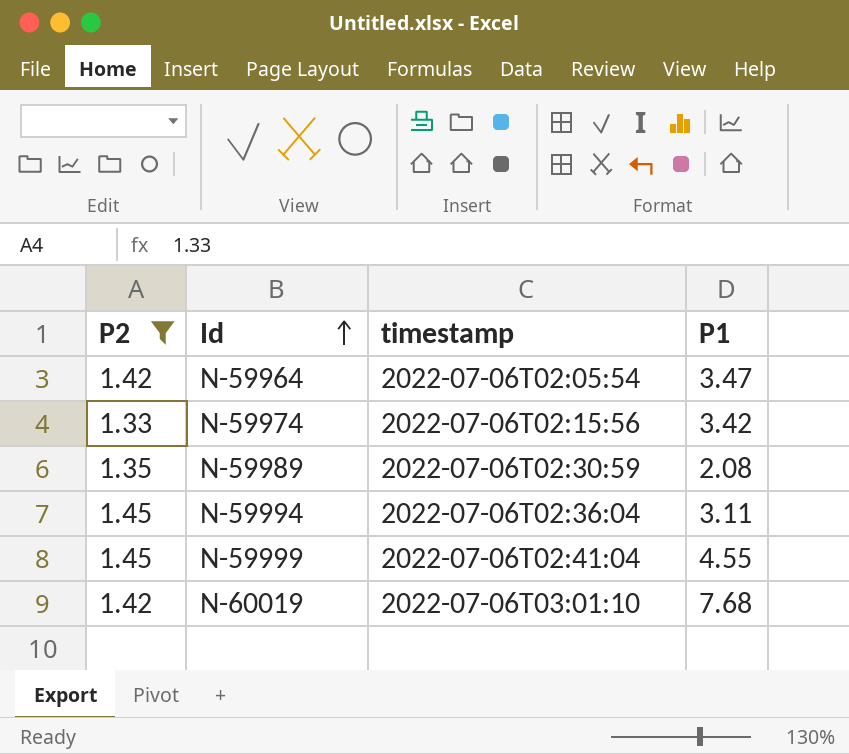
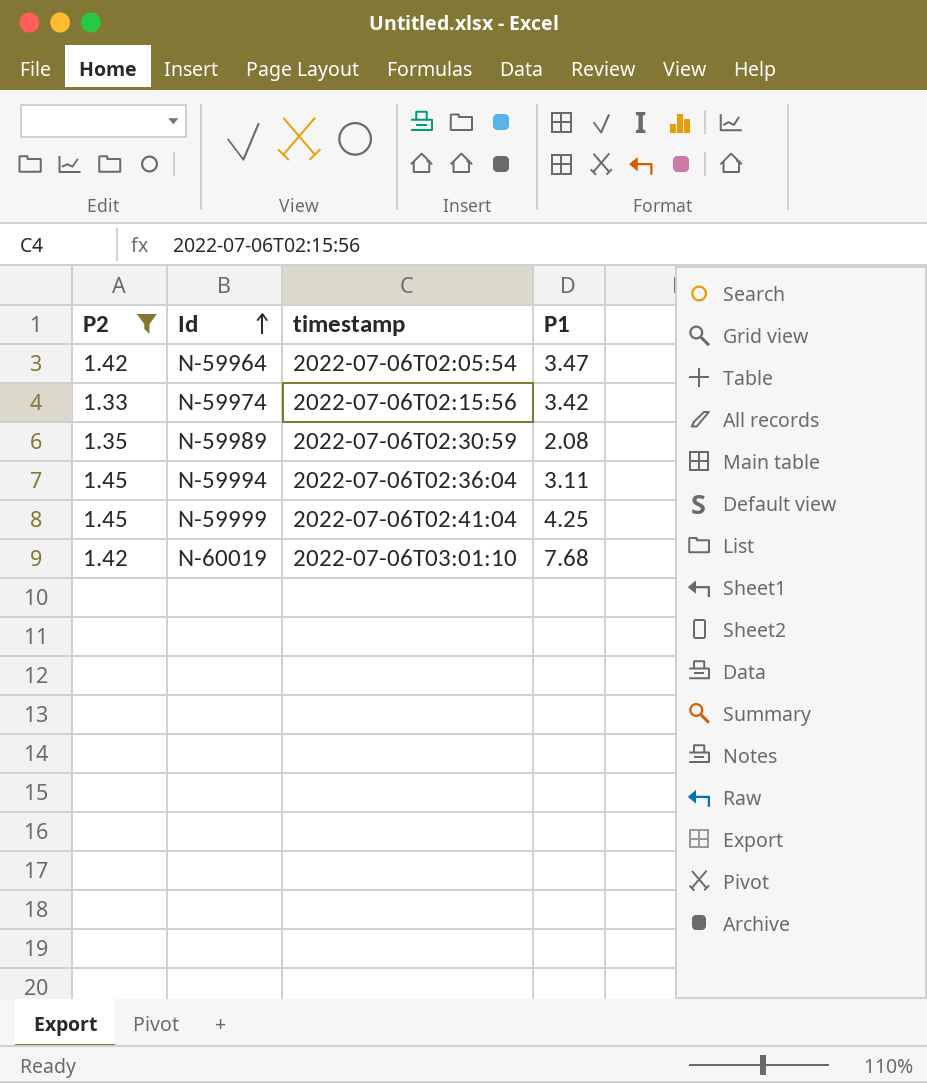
N-59999 | P1: 4.55 -> 4.25

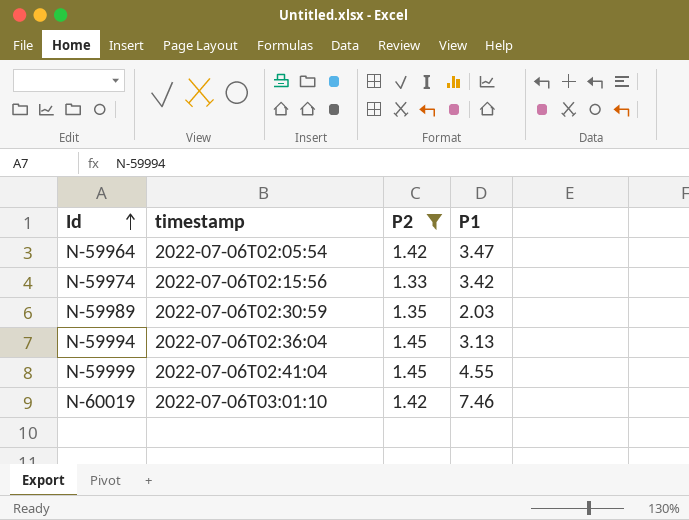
column P2 | position: 1 -> 3
N-59989 | P1: 2.08 -> 2.03
N-59994 | P1: 3.11 -> 3.13
N-59999 | P1: 4.25 -> 4.55
N-60019 | P1: 7.68 -> 7.46

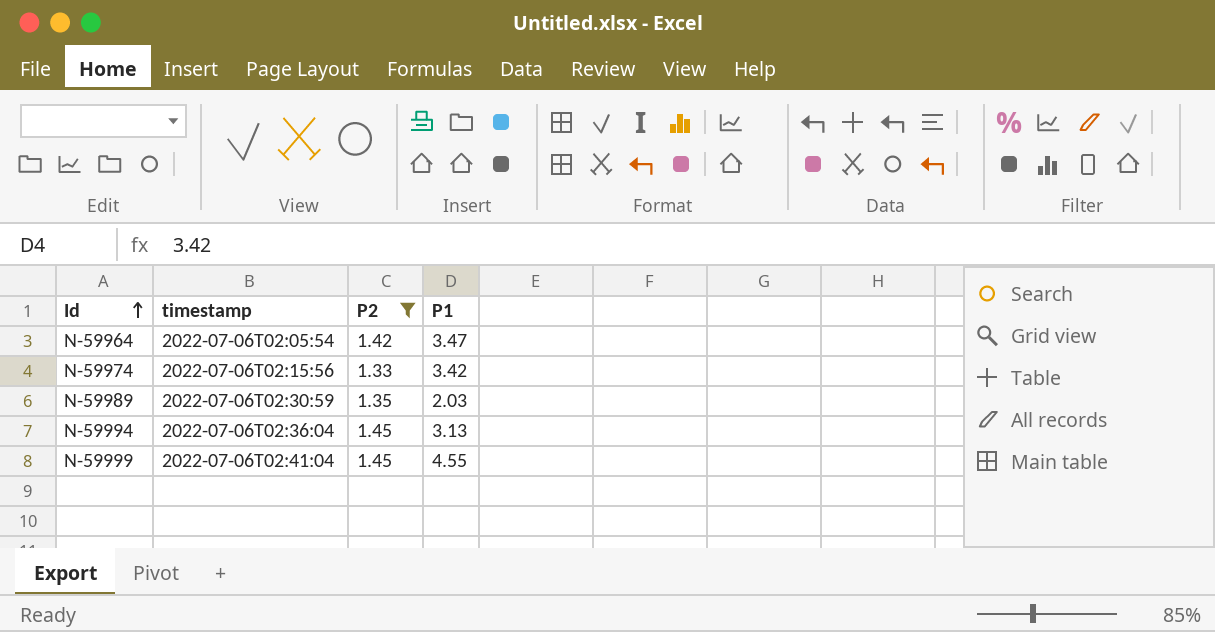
row N-60019: 2022-07-06T03:01:10 | 1.42 | 7.46 -> none

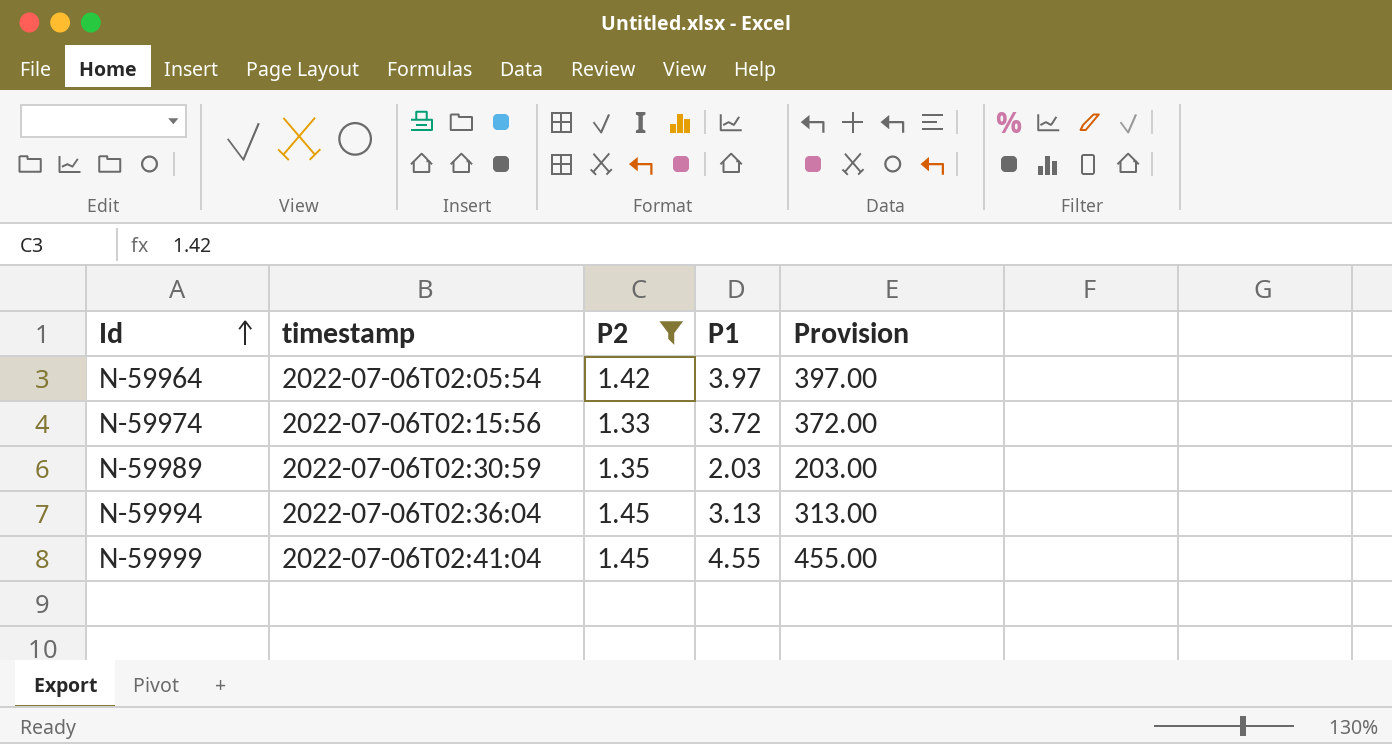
column Provision | formula: none -> [P1] * 100
N-59964 | P1: 3.47 -> 3.97
N-59974 | P1: 3.42 -> 3.72

